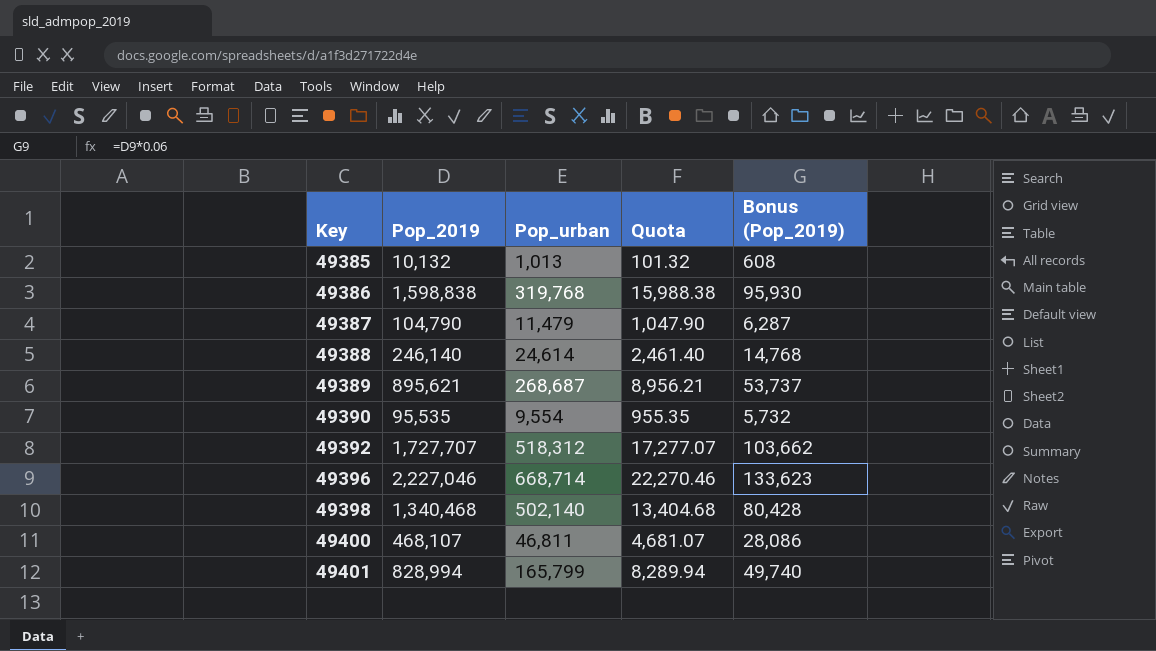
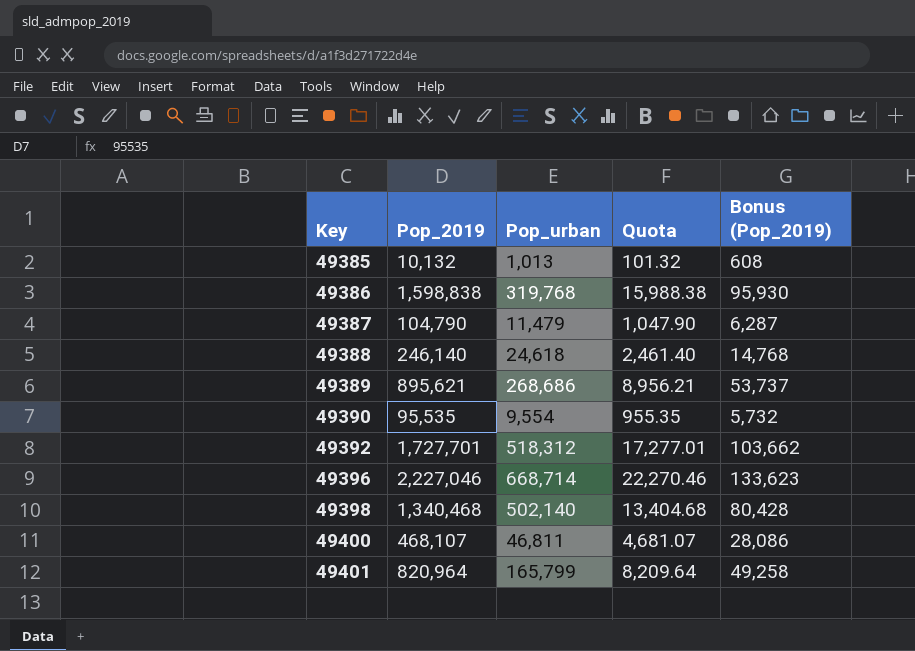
49388 | Pop_urban: 24,614 -> 24,618
49389 | Pop_urban: 268,687 -> 268,686
49392 | Pop_2019: 1,727,707 -> 1,727,701
49392 | Quota: 17,277.07 -> 17,277.01
49401 | Pop_2019: 828,994 -> 820,964
49401 | Quota: 8,289.94 -> 8,209.64
49401 | Bonus (Pop_2019): 49,740 -> 49,258

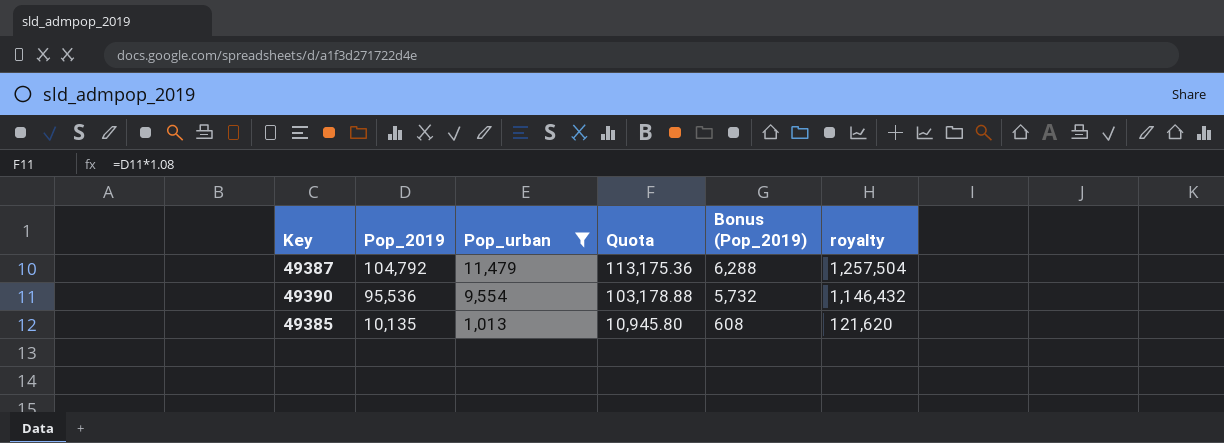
filter: none -> Pop_urban <= 11,479
row order: Key ascending -> Pop_2019 descending
column Quota | formula: [Pop_2019] * 0.01 -> [Pop_2019] * 1.08
column royalty | formula: none -> [Pop_2019] * 12
49387 | Pop_2019: 104,790 -> 104,792
49387 | Bonus (Pop_2019): 6,287 -> 6,288
49390 | Pop_2019: 95,535 -> 95,536
49385 | Pop_2019: 10,132 -> 10,135

